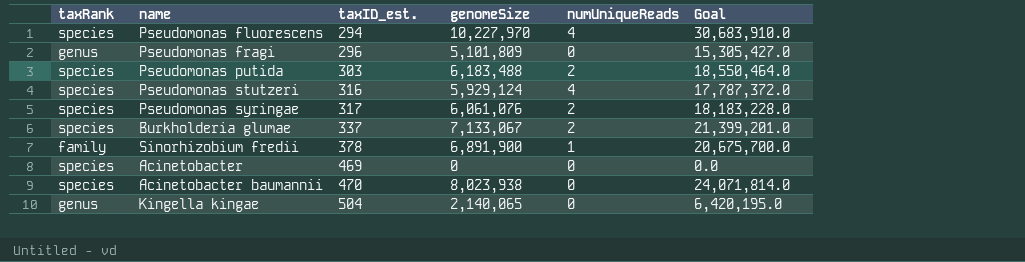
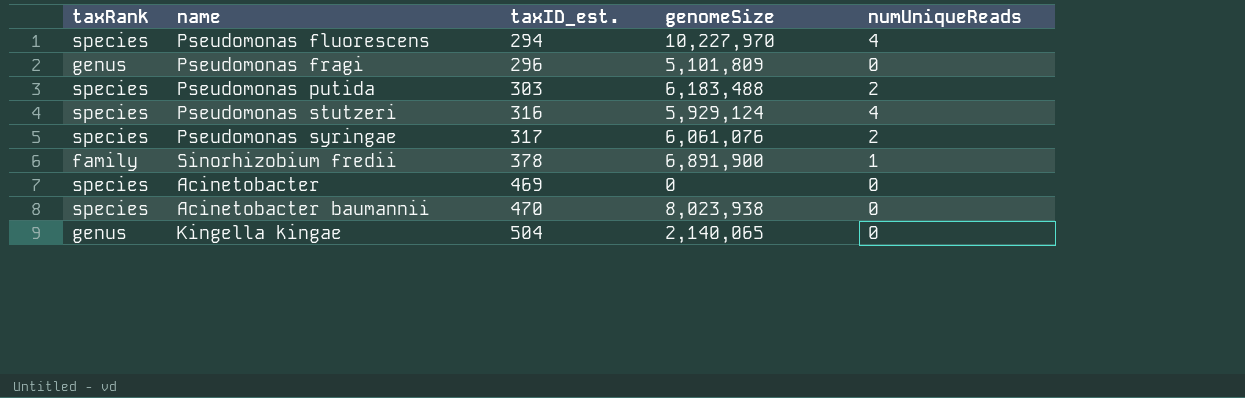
column Goal | formula: [genomeSize] * 3 -> none
row Burkholderia glumae: species | 337 | 7,133,067 | 2 | 21,399,201.0 -> none

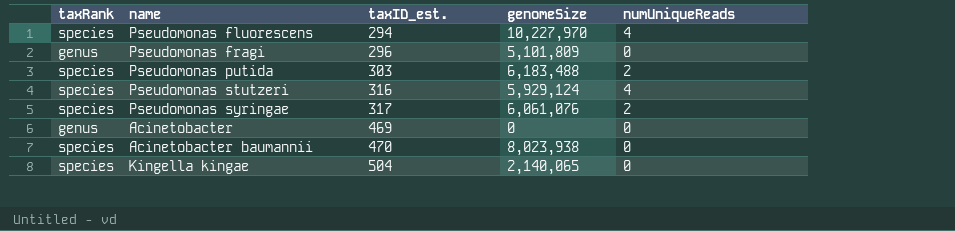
row Sinorhizobium fredii: family | 378 | 6,891,900 | 1 -> none
Acinetobacter | taxRank: species -> genus
Kingella kingae | taxRank: genus -> species

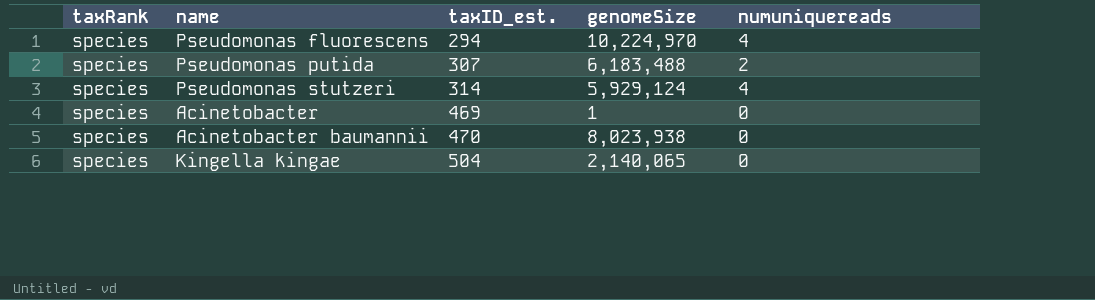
column name: numUniqueReads -> numuniquereads
row Pseudomonas fragi: genus | 296 | 5,101,809 | 0 -> none
row Pseudomonas syringae: species | 317 | 6,061,076 | 2 -> none
Pseudomonas fluorescens | genomeSize: 10,227,970 -> 10,224,970
Pseudomonas putida | taxID_est.: 303 -> 307
Pseudomonas stutzeri | taxID_est.: 316 -> 314
Acinetobacter | taxRank: genus -> species
Acinetobacter | genomeSize: 0 -> 1

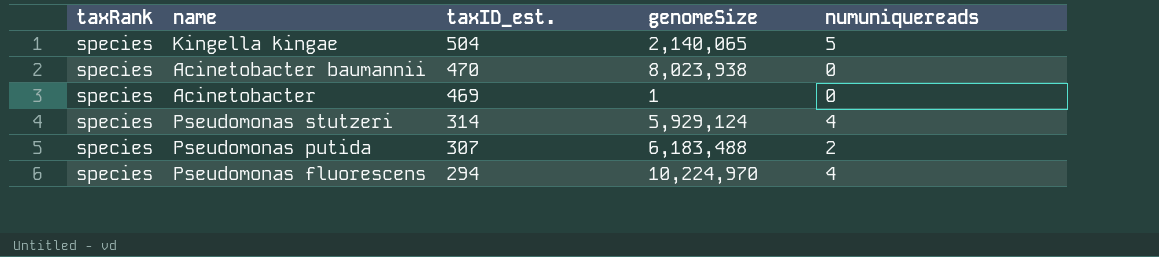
row order: taxID_est. ascending -> taxID_est. descending
Kingella kingae | numuniquereads: 0 -> 5

